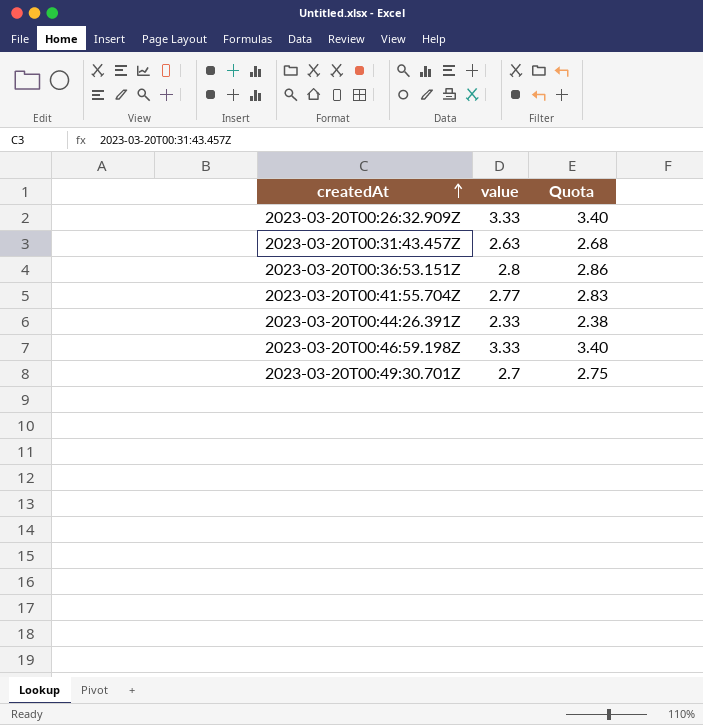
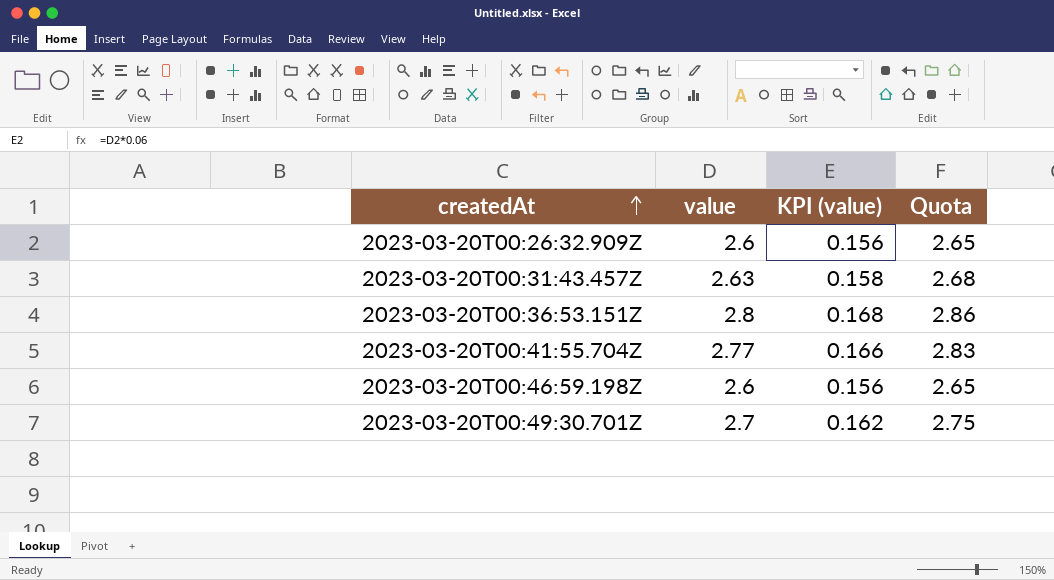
column KPI (value) | formula: none -> [value] * 0.06
row 2023-03-20T00:44:26.391Z: 2.33 | 2.38 -> none
2023-03-20T00:26:32.909Z | value: 3.33 -> 2.6
2023-03-20T00:26:32.909Z | Quota: 3.40 -> 2.65
2023-03-20T00:46:59.198Z | value: 3.33 -> 2.6
2023-03-20T00:46:59.198Z | Quota: 3.40 -> 2.65

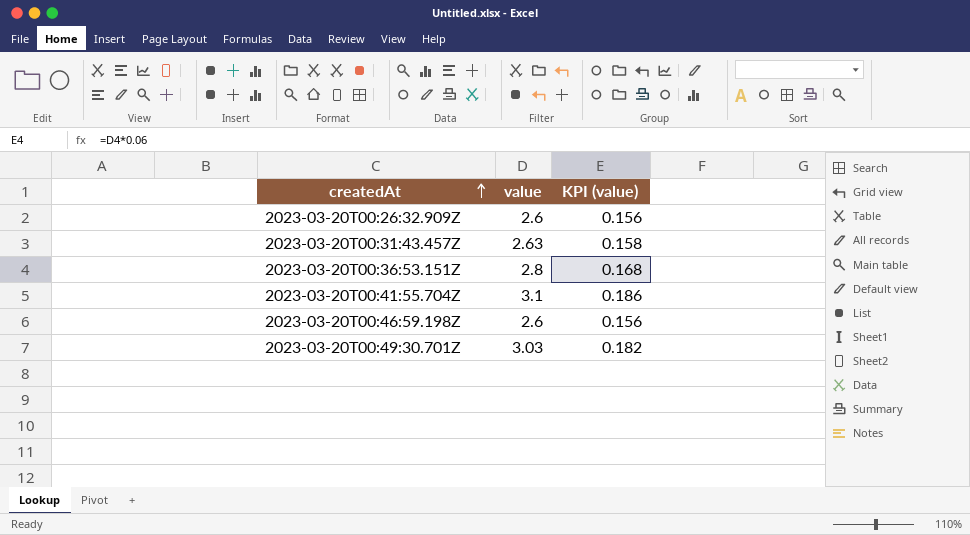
column Quota | formula: [value] * 1.02 -> none
2023-03-20T00:41:55.704Z | value: 2.77 -> 3.1
2023-03-20T00:41:55.704Z | KPI (value): 0.166 -> 0.186
2023-03-20T00:49:30.701Z | value: 2.7 -> 3.03
2023-03-20T00:49:30.701Z | KPI (value): 0.162 -> 0.182

